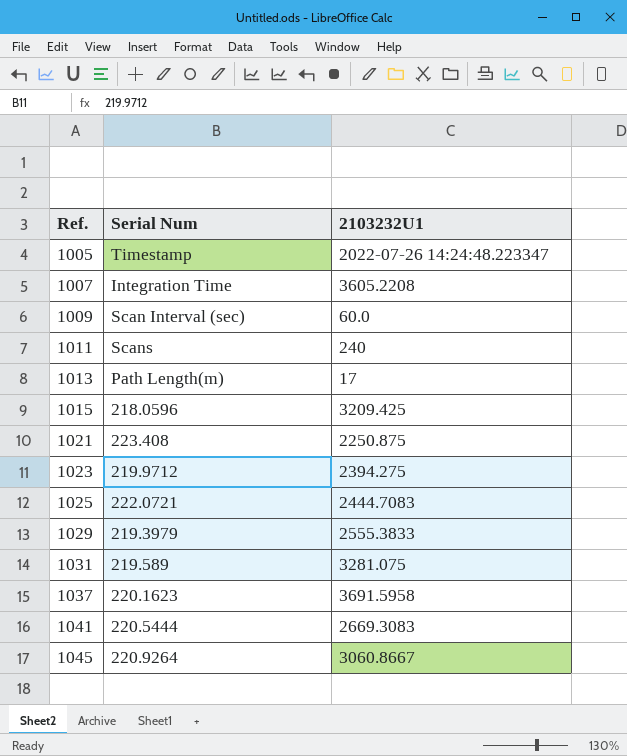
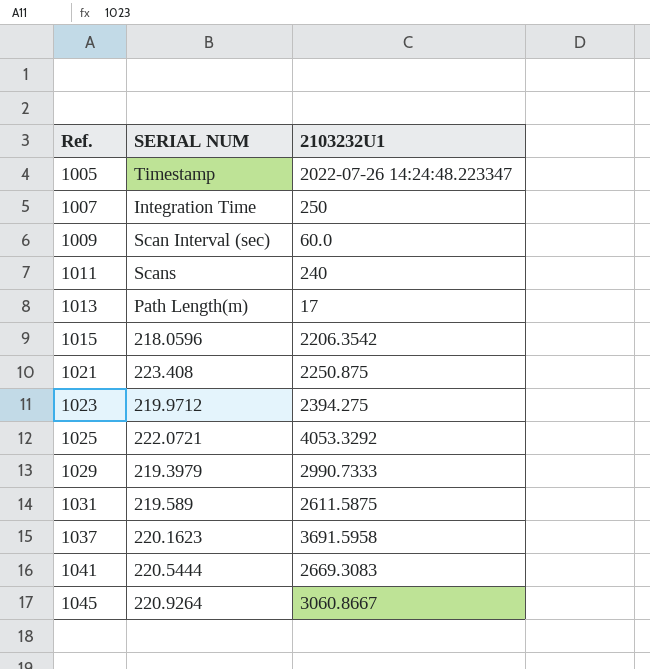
column name: Serial Num -> SERIAL NUM
1007 | 2103232U1: 3605.2208 -> 250
1015 | 2103232U1: 3209.425 -> 2206.3542
1025 | 2103232U1: 2444.7083 -> 4053.3292
1029 | 2103232U1: 2555.3833 -> 2990.7333
1031 | 2103232U1: 3281.075 -> 2611.5875

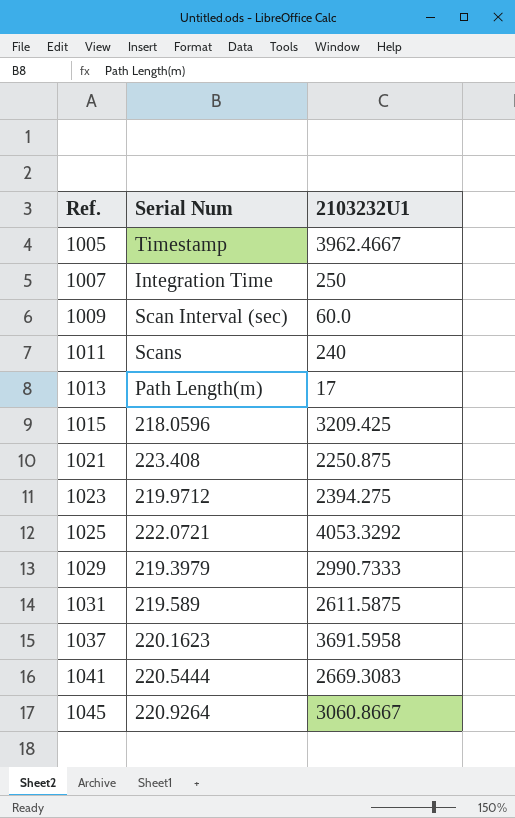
column name: SERIAL NUM -> Serial Num
1005 | 2103232U1: 2022-07-26 14:24:48.223347 -> 3962.4667
1015 | 2103232U1: 2206.3542 -> 3209.425

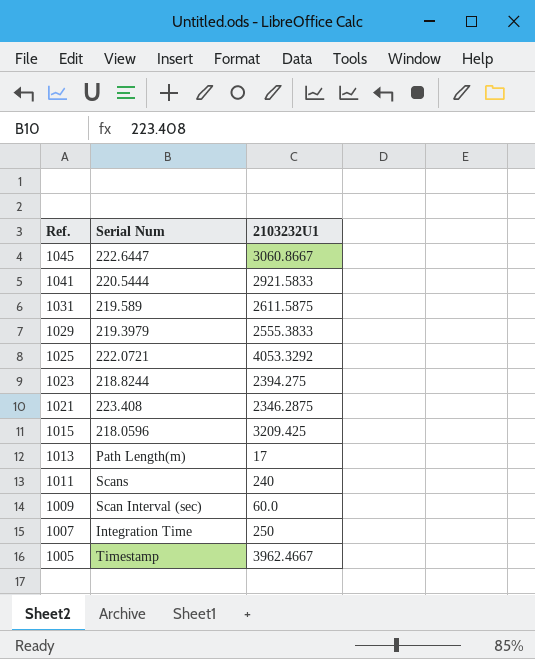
row order: Ref. ascending -> Ref. descending
row 1037: 220.1623 | 3691.5958 -> none
1045 | Serial Num: 220.9264 -> 222.6447
1041 | 2103232U1: 2669.3083 -> 2921.5833
1029 | 2103232U1: 2990.7333 -> 2555.3833
1023 | Serial Num: 219.9712 -> 218.8244
1021 | 2103232U1: 2250.875 -> 2346.2875

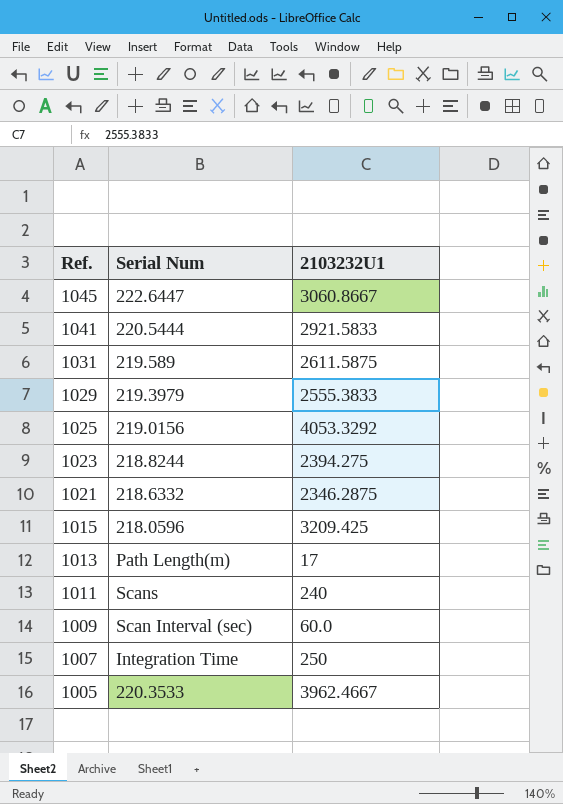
1025 | Serial Num: 222.0721 -> 219.0156
1021 | Serial Num: 223.408 -> 218.6332
1005 | Serial Num: Timestamp -> 220.3533

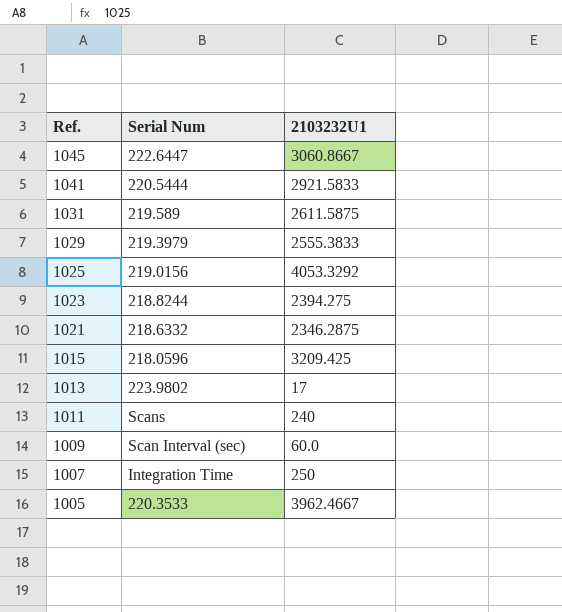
1013 | Serial Num: Path Length(m) -> 223.9802

